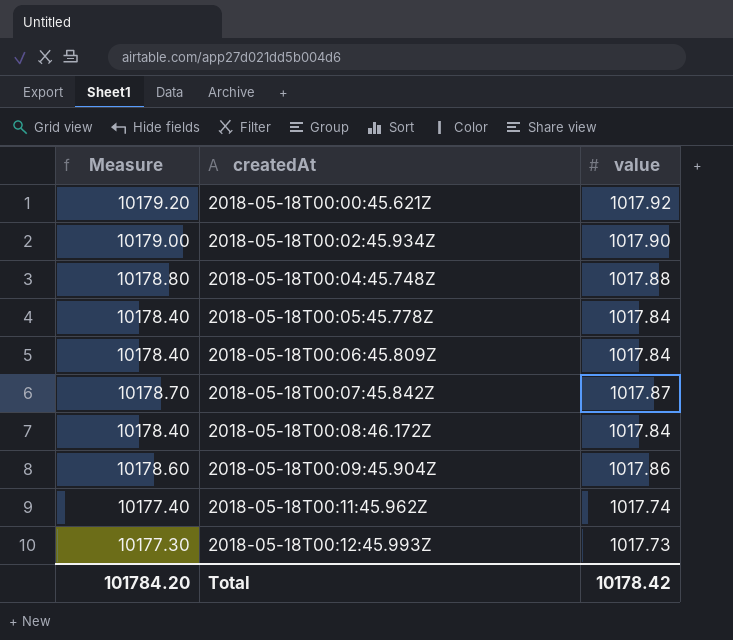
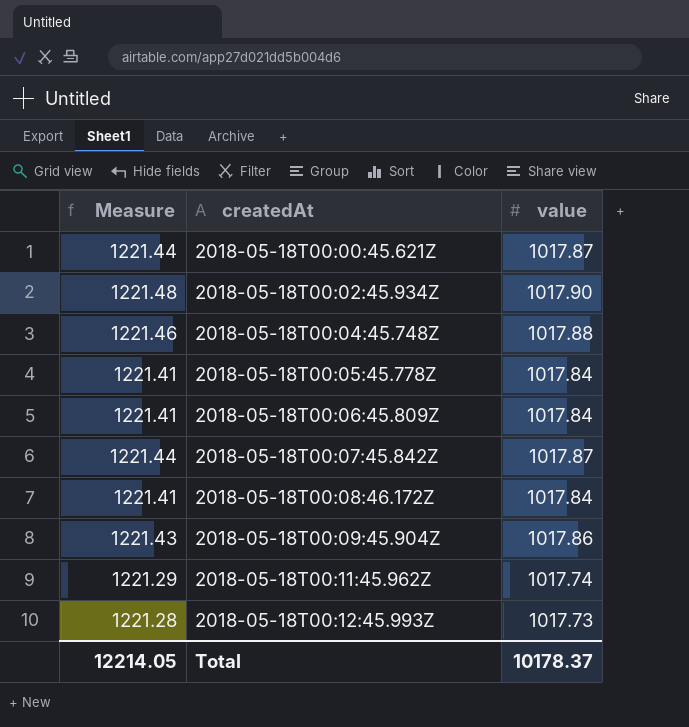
column Measure | formula: [value] * 10 -> [value] * 1.2
2018-05-18T00:00:45.621Z | value: 1017.92 -> 1017.87
Total | Measure: 101784.20 -> 12214.05
Total | value: 10178.42 -> 10178.37

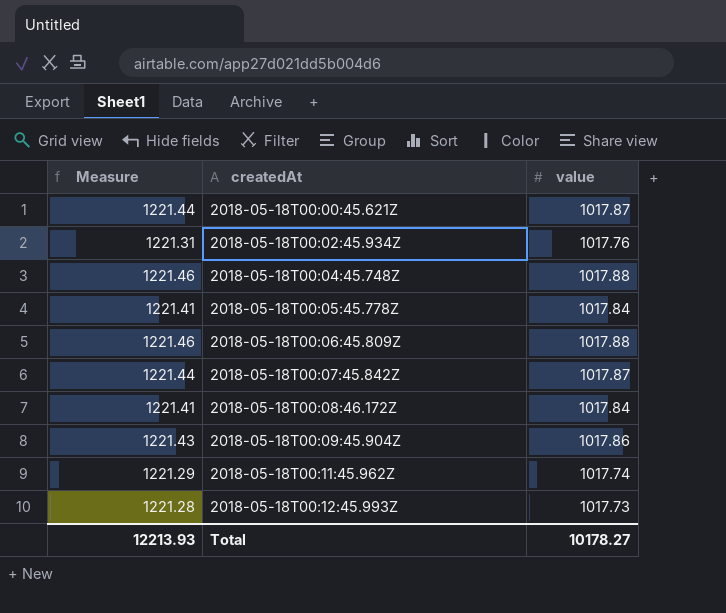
2018-05-18T00:02:45.934Z | Measure: 1221.48 -> 1221.31
2018-05-18T00:02:45.934Z | value: 1017.90 -> 1017.76
2018-05-18T00:06:45.809Z | Measure: 1221.41 -> 1221.46
2018-05-18T00:06:45.809Z | value: 1017.84 -> 1017.88
Total | Measure: 12214.05 -> 12213.93
Total | value: 10178.37 -> 10178.27

